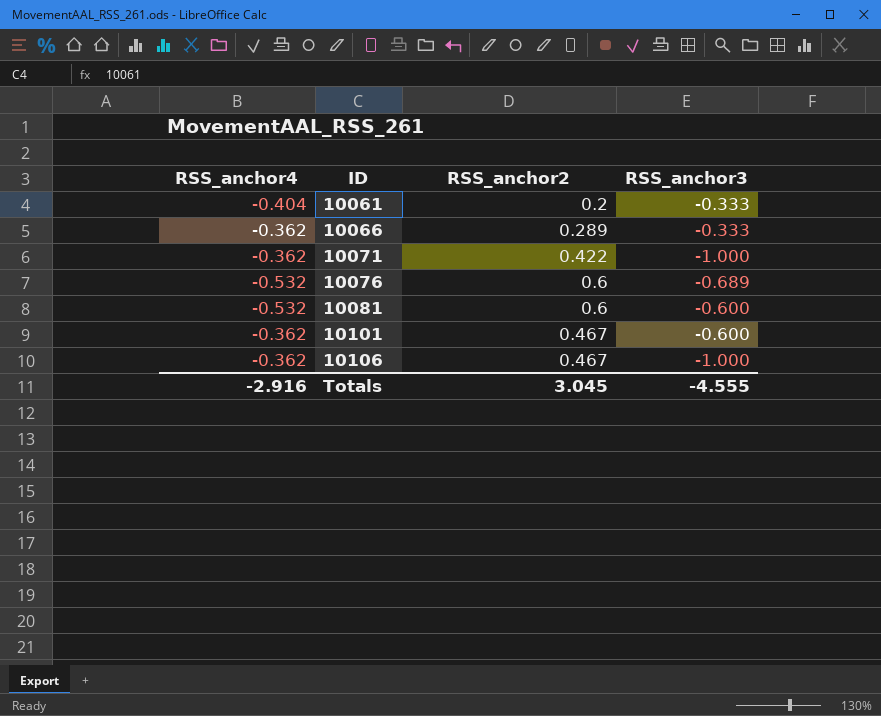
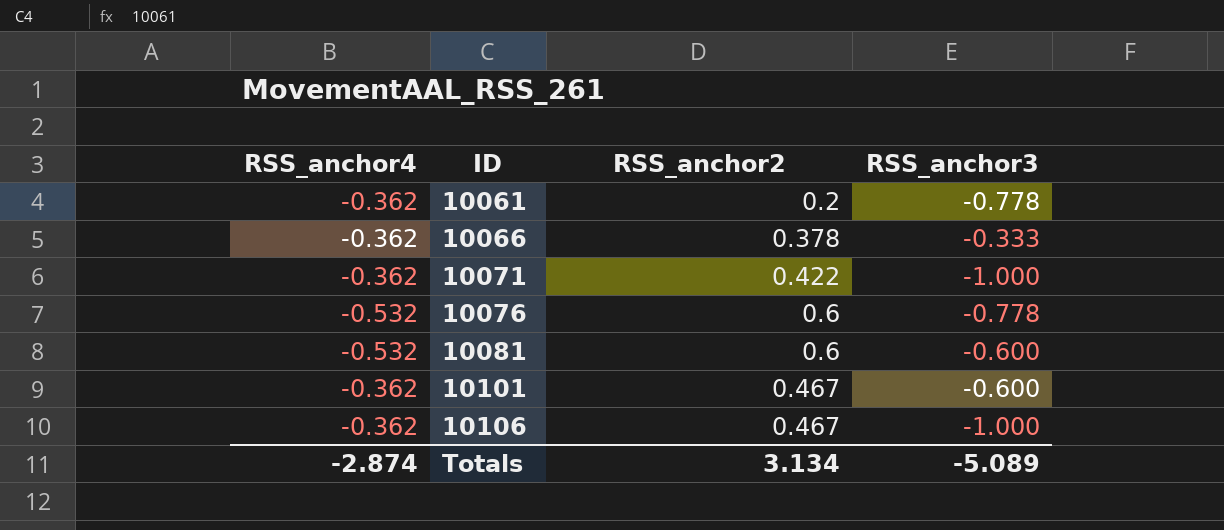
10061 | RSS_anchor4: -0.404 -> -0.362
10061 | RSS_anchor3: -0.333 -> -0.778
10066 | RSS_anchor2: 0.289 -> 0.378
10076 | RSS_anchor3: -0.689 -> -0.778
Totals | RSS_anchor4: -2.916 -> -2.874
Totals | RSS_anchor2: 3.045 -> 3.134
Totals | RSS_anchor3: -4.555 -> -5.089

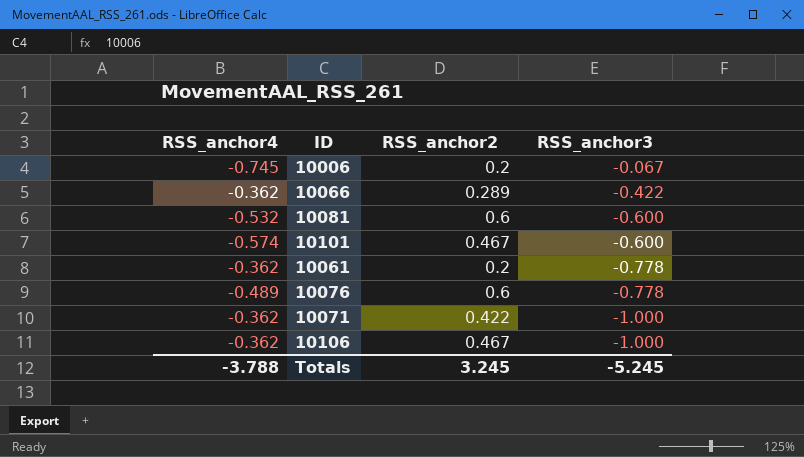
row order: ID ascending -> RSS_anchor3 descending
row 10006: none -> -0.745 | 0.2 | -0.067
10066 | RSS_anchor2: 0.378 -> 0.289
10066 | RSS_anchor3: -0.333 -> -0.422
10101 | RSS_anchor4: -0.362 -> -0.574
10076 | RSS_anchor4: -0.532 -> -0.489
Totals | RSS_anchor4: -2.874 -> -3.788
Totals | RSS_anchor2: 3.134 -> 3.245
Totals | RSS_anchor3: -5.089 -> -5.245

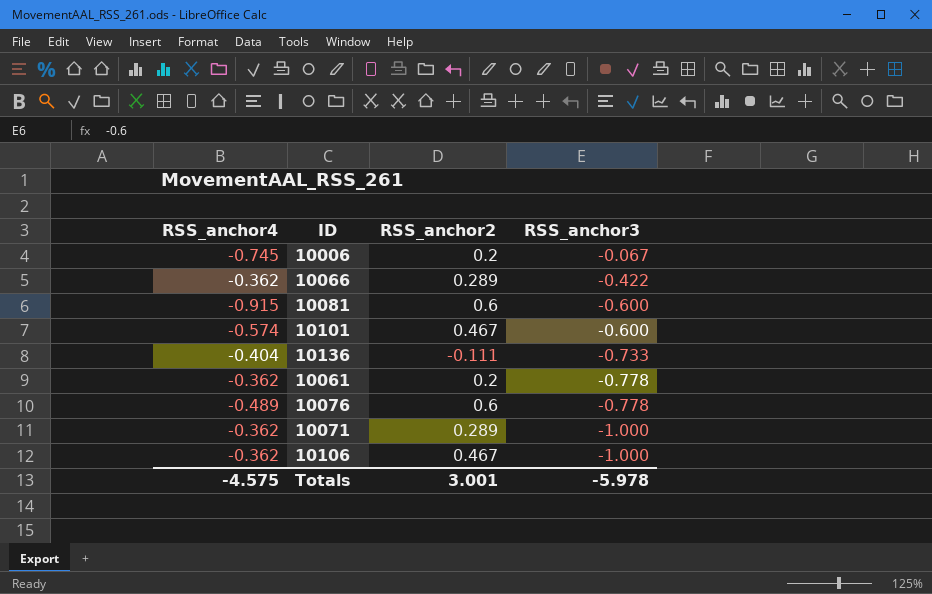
10081 | RSS_anchor4: -0.532 -> -0.915
row 10136: none -> -0.404 | -0.111 | -0.733
10071 | RSS_anchor2: 0.422 -> 0.289
Totals | RSS_anchor4: -3.788 -> -4.575
Totals | RSS_anchor2: 3.245 -> 3.001
Totals | RSS_anchor3: -5.245 -> -5.978

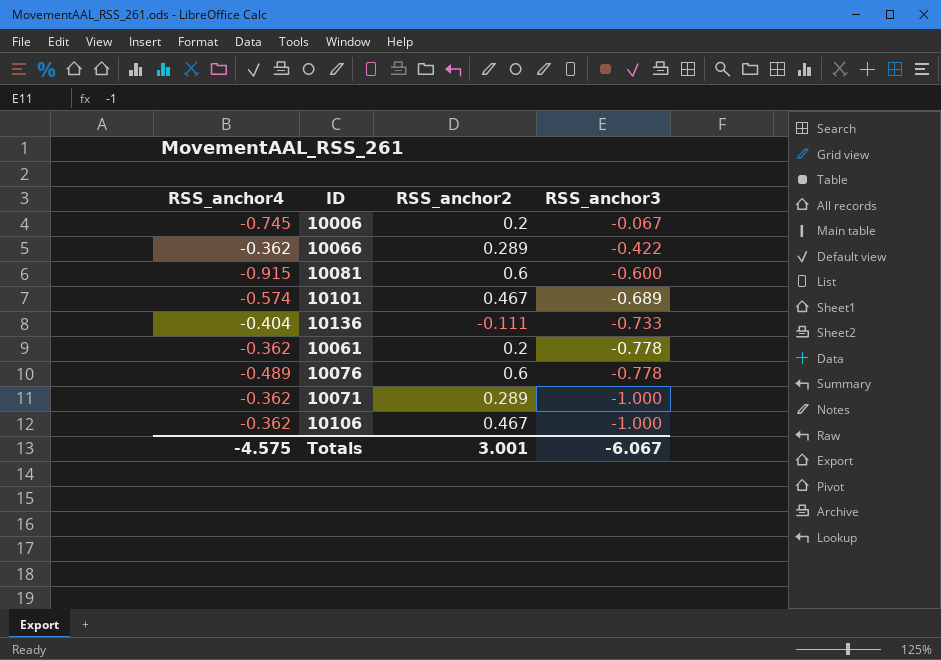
10101 | RSS_anchor3: -0.600 -> -0.689
Totals | RSS_anchor3: -5.978 -> -6.067

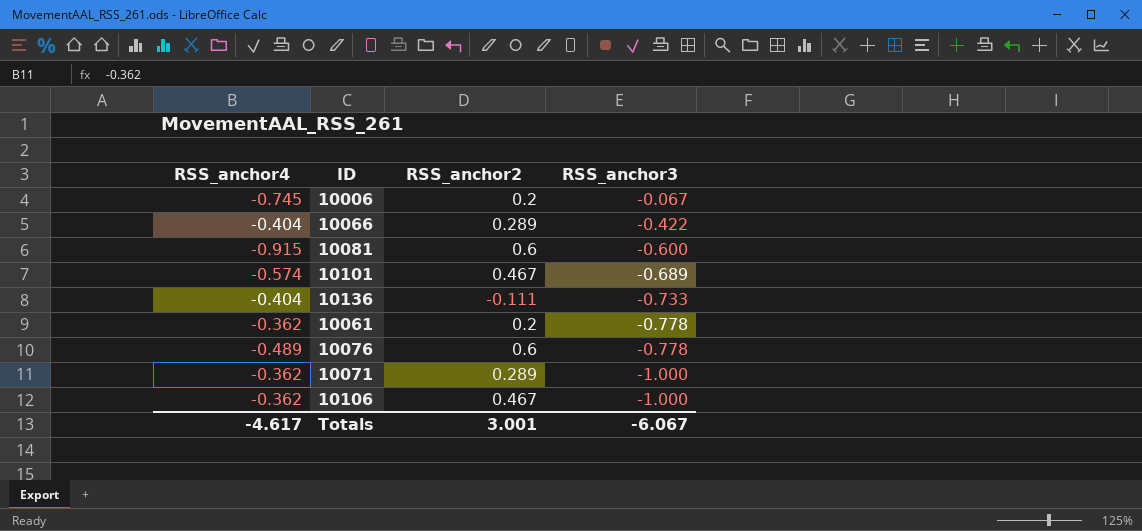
10066 | RSS_anchor4: -0.362 -> -0.404
Totals | RSS_anchor4: -4.575 -> -4.617

